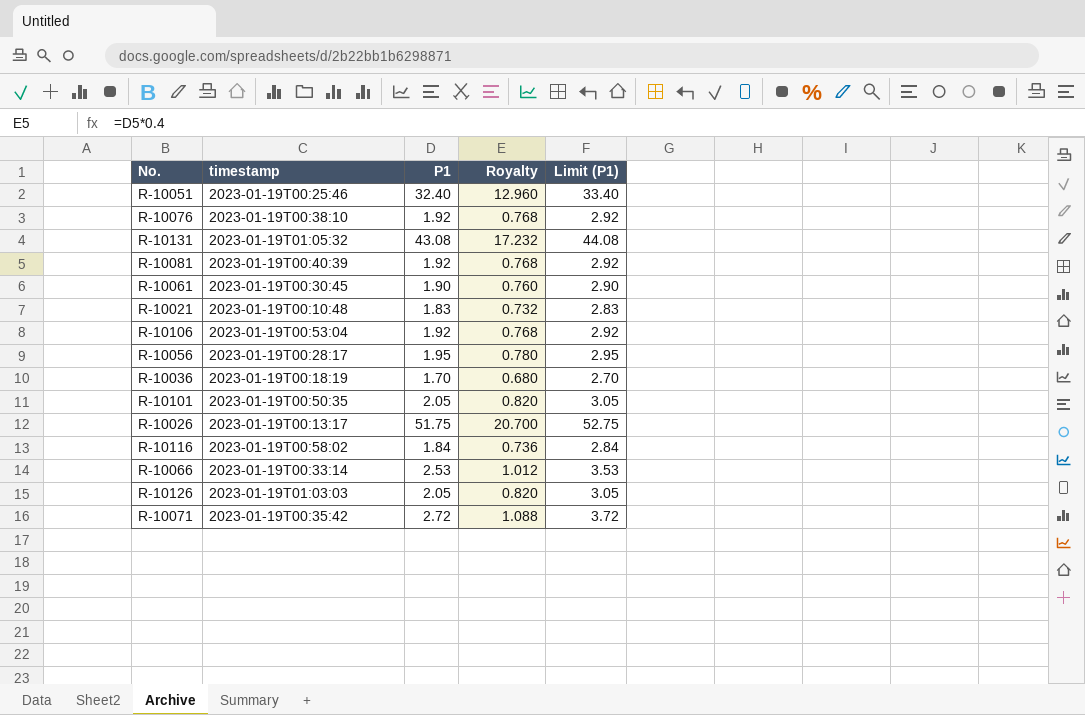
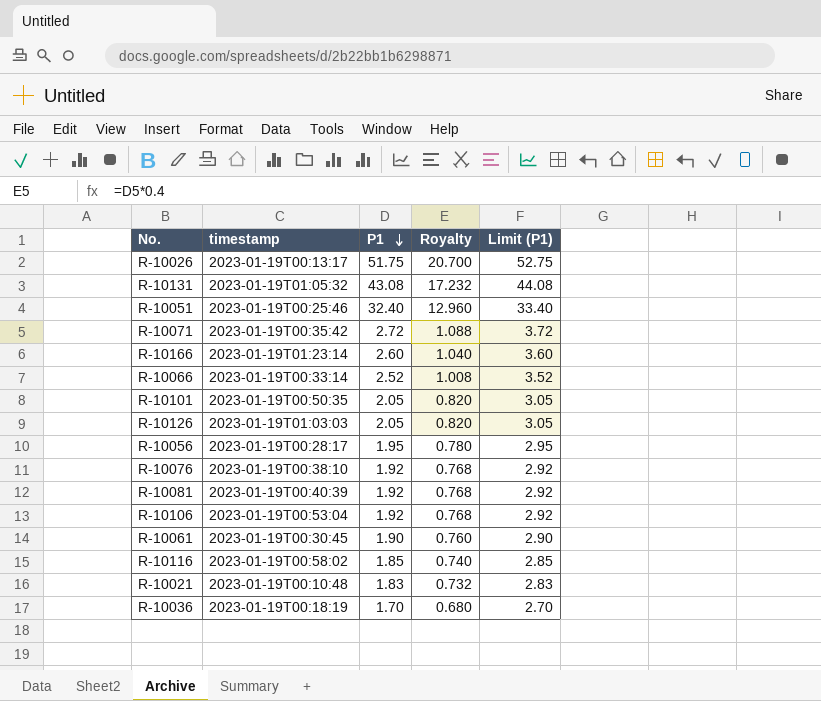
row order: none -> P1 descending
row R-10166: none -> 2023-01-19T01:23:14 | 2.60 | 1.040 | 3.60
R-10066 | P1: 2.53 -> 2.52
R-10066 | Royalty: 1.012 -> 1.008
R-10066 | Limit (P1): 3.53 -> 3.52
R-10116 | P1: 1.84 -> 1.85
R-10116 | Royalty: 0.736 -> 0.740
R-10116 | Limit (P1): 2.84 -> 2.85

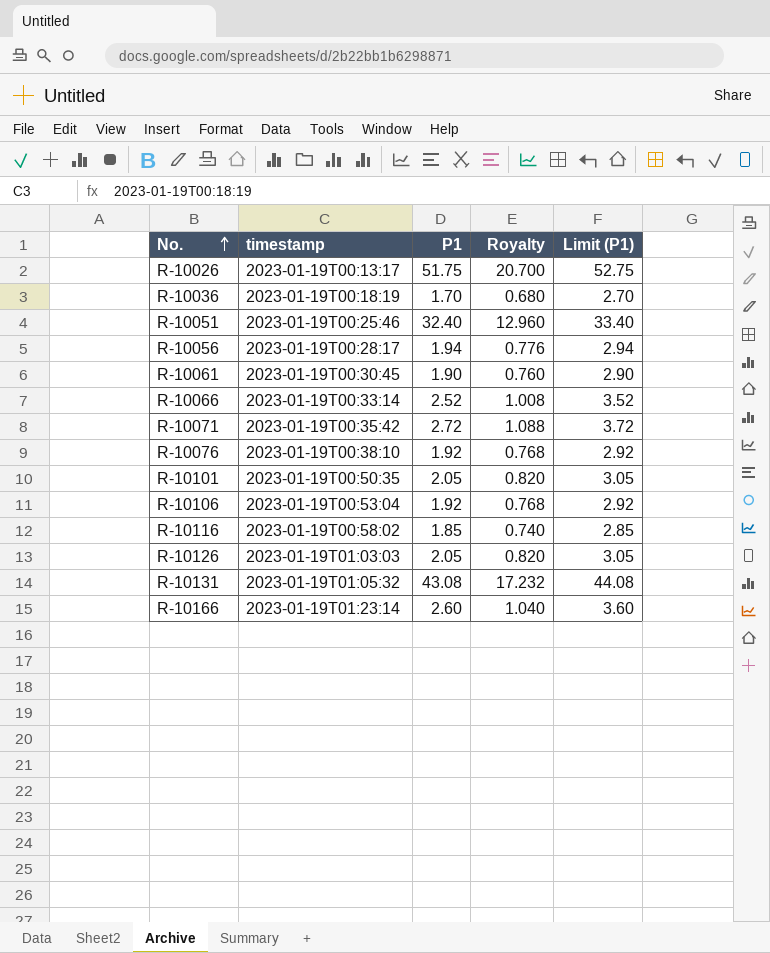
row order: P1 descending -> No. ascending
row R-10081: 2023-01-19T00:40:39 | 1.92 | 0.768 | 2.92 -> none
row R-10021: 2023-01-19T00:10:48 | 1.83 | 0.732 | 2.83 -> none
R-10056 | P1: 1.95 -> 1.94
R-10056 | Royalty: 0.780 -> 0.776
R-10056 | Limit (P1): 2.95 -> 2.94

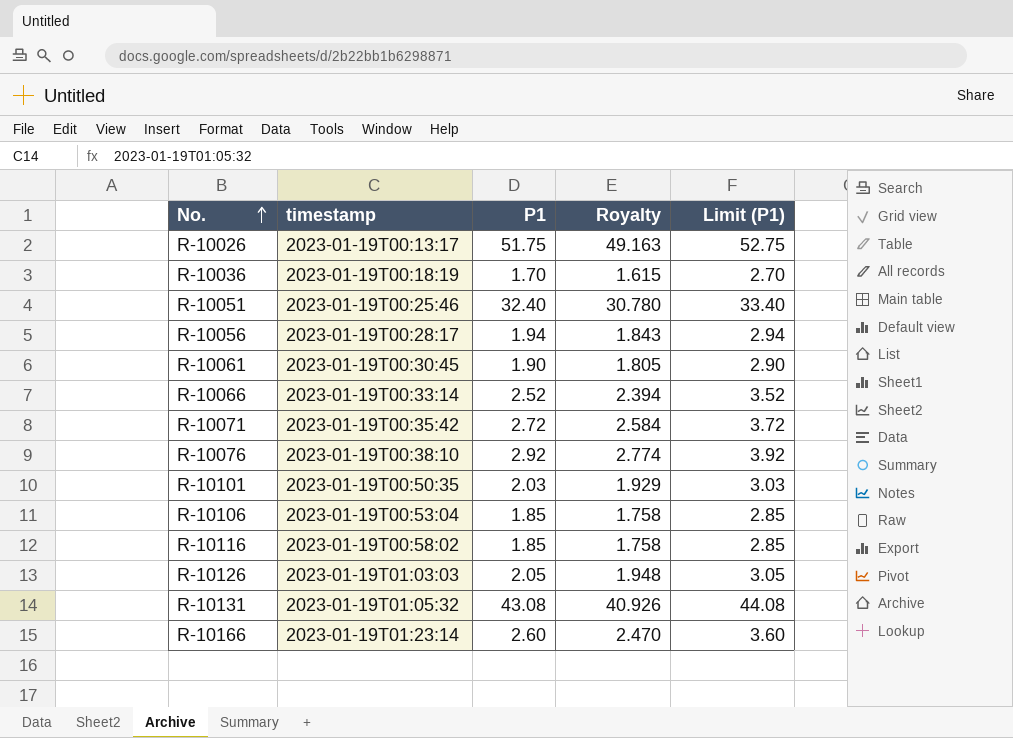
column Royalty | formula: [P1] * 0.4 -> [P1] * 0.95
R-10076 | P1: 1.92 -> 2.92
R-10076 | Limit (P1): 2.92 -> 3.92
R-10101 | P1: 2.05 -> 2.03
R-10101 | Limit (P1): 3.05 -> 3.03
R-10106 | P1: 1.92 -> 1.85
R-10106 | Limit (P1): 2.92 -> 2.85

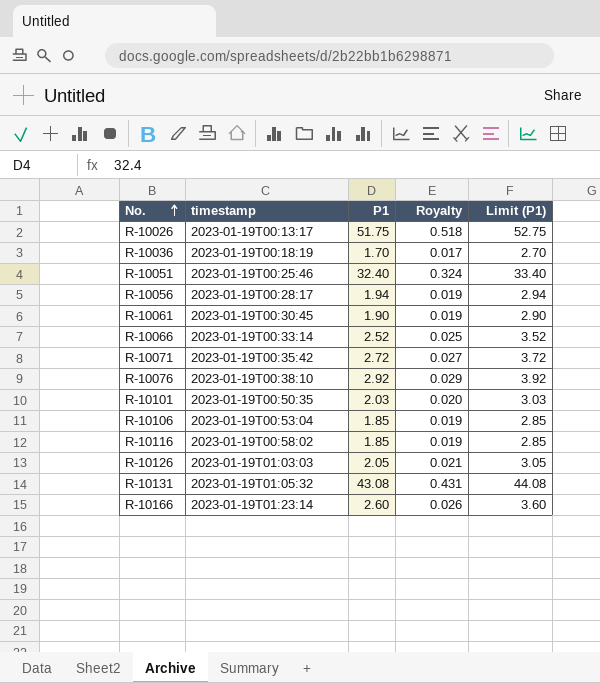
column Royalty | formula: [P1] * 0.95 -> [P1] * 0.01

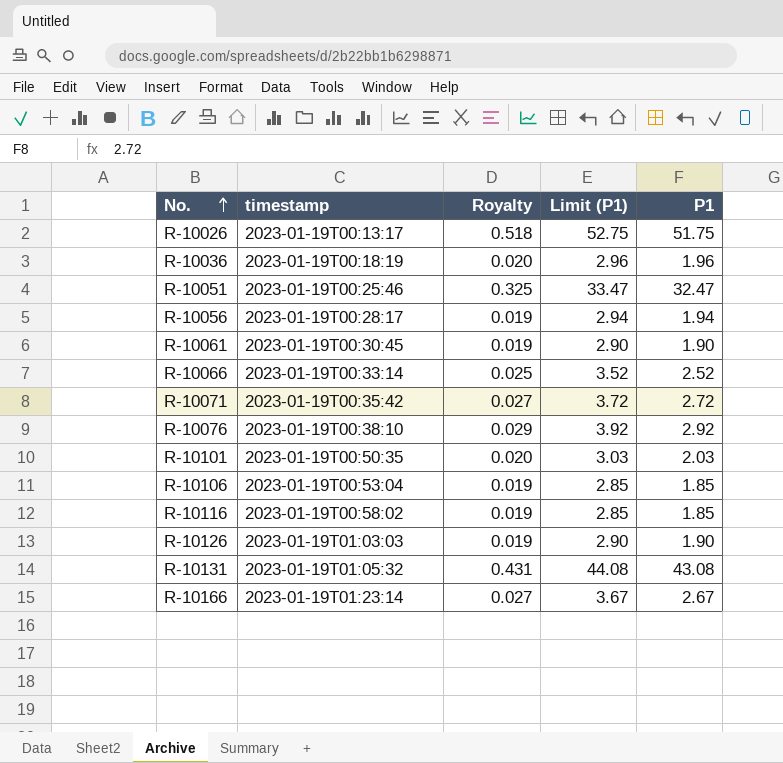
column P1 | position: 3 -> 5
R-10036 | Royalty: 0.017 -> 0.020
R-10036 | Limit (P1): 2.70 -> 2.96
R-10036 | P1: 1.70 -> 1.96
R-10051 | Royalty: 0.324 -> 0.325
R-10051 | Limit (P1): 33.40 -> 33.47
R-10051 | P1: 32.40 -> 32.47
R-10126 | Royalty: 0.021 -> 0.019
R-10126 | Limit (P1): 3.05 -> 2.90
R-10126 | P1: 2.05 -> 1.90
R-10166 | Royalty: 0.026 -> 0.027
R-10166 | Limit (P1): 3.60 -> 3.67
R-10166 | P1: 2.60 -> 2.67

